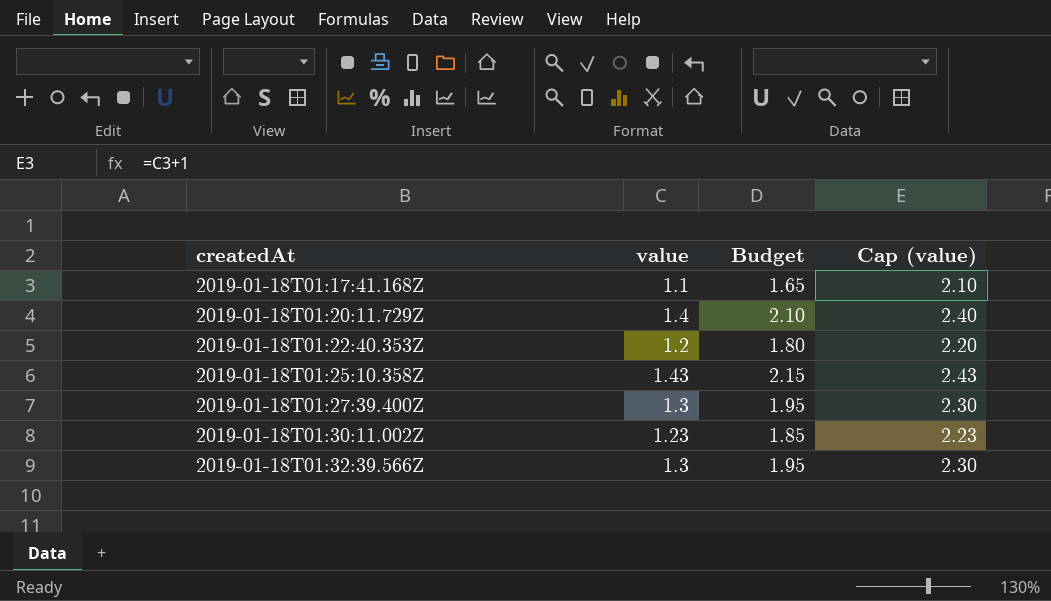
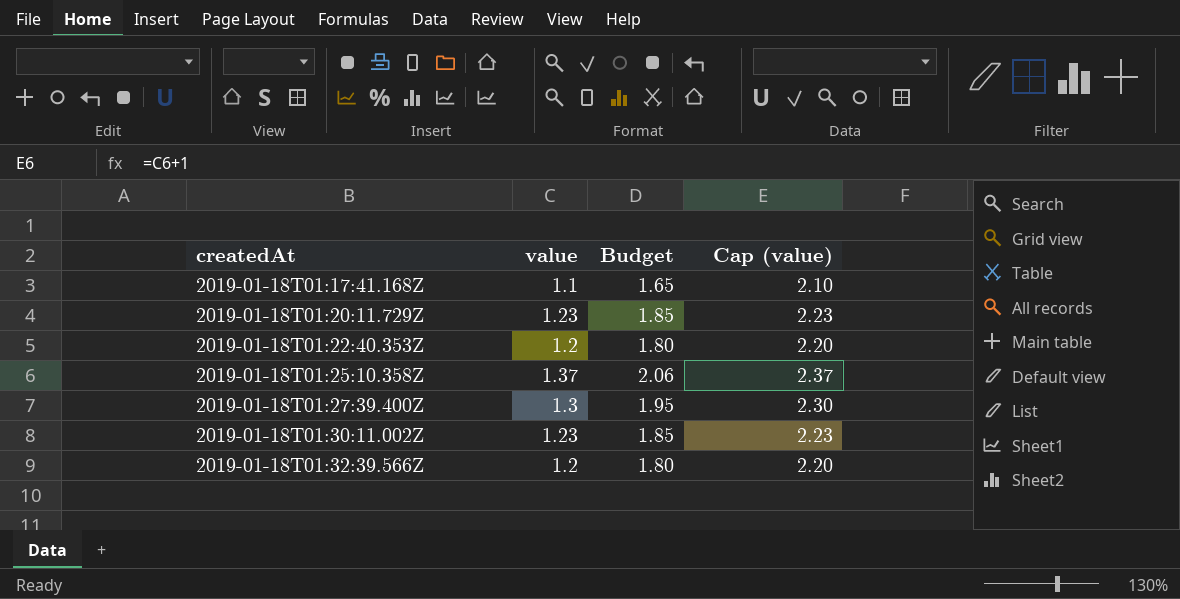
2019-01-18T01:20:11.729Z | value: 1.4 -> 1.23
2019-01-18T01:20:11.729Z | Budget: 2.10 -> 1.85
2019-01-18T01:20:11.729Z | Cap (value): 2.40 -> 2.23
2019-01-18T01:25:10.358Z | value: 1.43 -> 1.37
2019-01-18T01:25:10.358Z | Budget: 2.15 -> 2.06
2019-01-18T01:25:10.358Z | Cap (value): 2.43 -> 2.37
2019-01-18T01:32:39.566Z | value: 1.3 -> 1.2
2019-01-18T01:32:39.566Z | Budget: 1.95 -> 1.80
2019-01-18T01:32:39.566Z | Cap (value): 2.30 -> 2.20

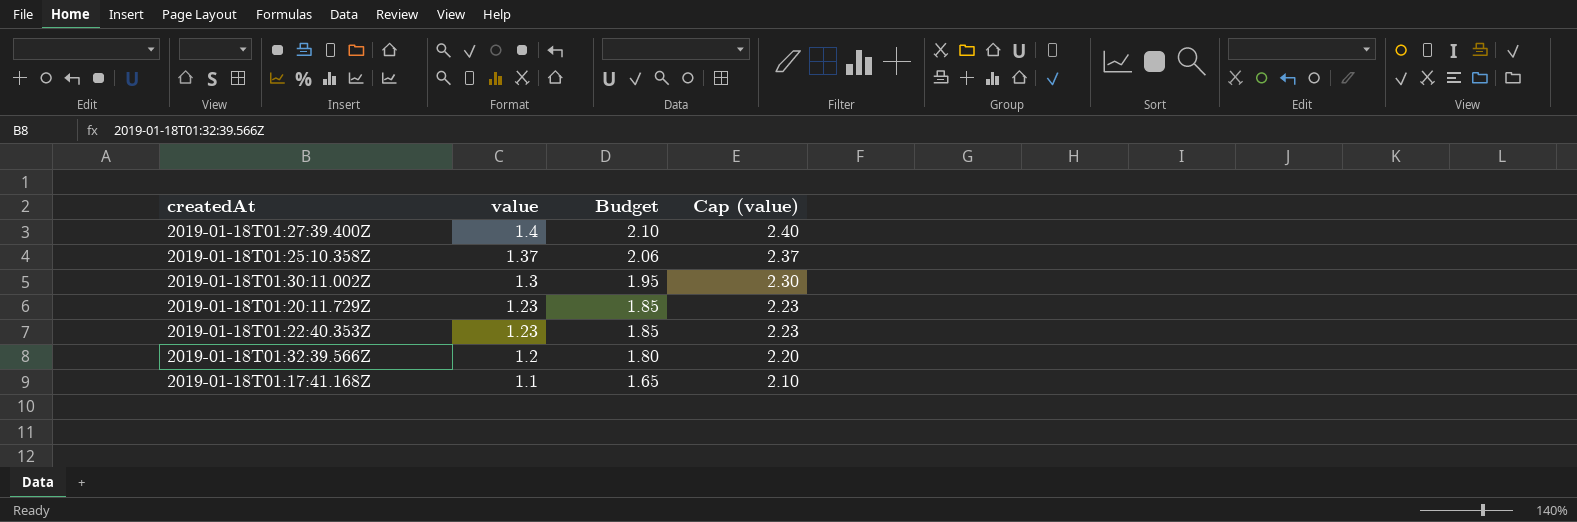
row order: createdAt ascending -> value descending
2019-01-18T01:27:39.400Z | value: 1.3 -> 1.4
2019-01-18T01:27:39.400Z | Budget: 1.95 -> 2.10
2019-01-18T01:27:39.400Z | Cap (value): 2.30 -> 2.40
2019-01-18T01:30:11.002Z | value: 1.23 -> 1.3
2019-01-18T01:30:11.002Z | Budget: 1.85 -> 1.95
2019-01-18T01:30:11.002Z | Cap (value): 2.23 -> 2.30
2019-01-18T01:22:40.353Z | value: 1.2 -> 1.23
2019-01-18T01:22:40.353Z | Budget: 1.80 -> 1.85
2019-01-18T01:22:40.353Z | Cap (value): 2.20 -> 2.23

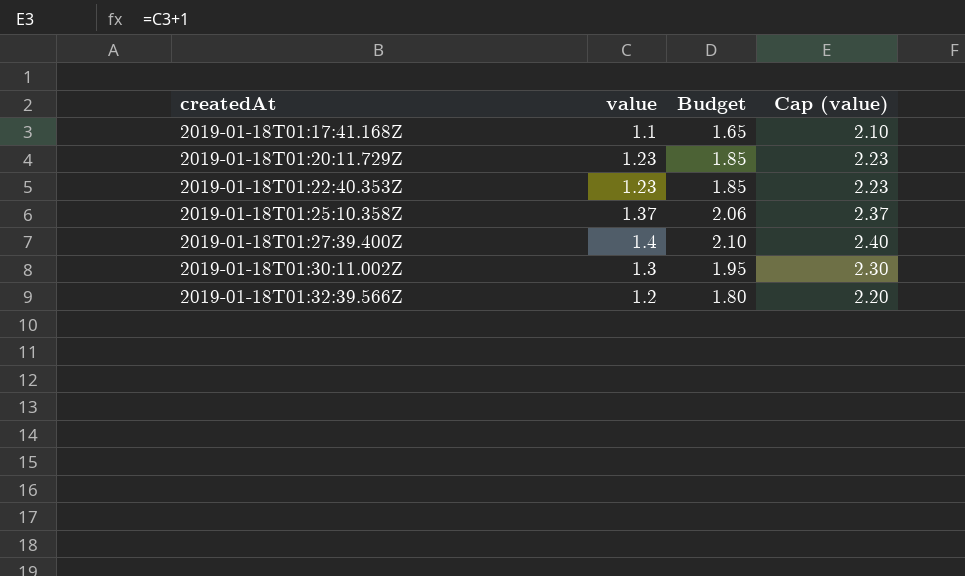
row order: value descending -> createdAt ascending

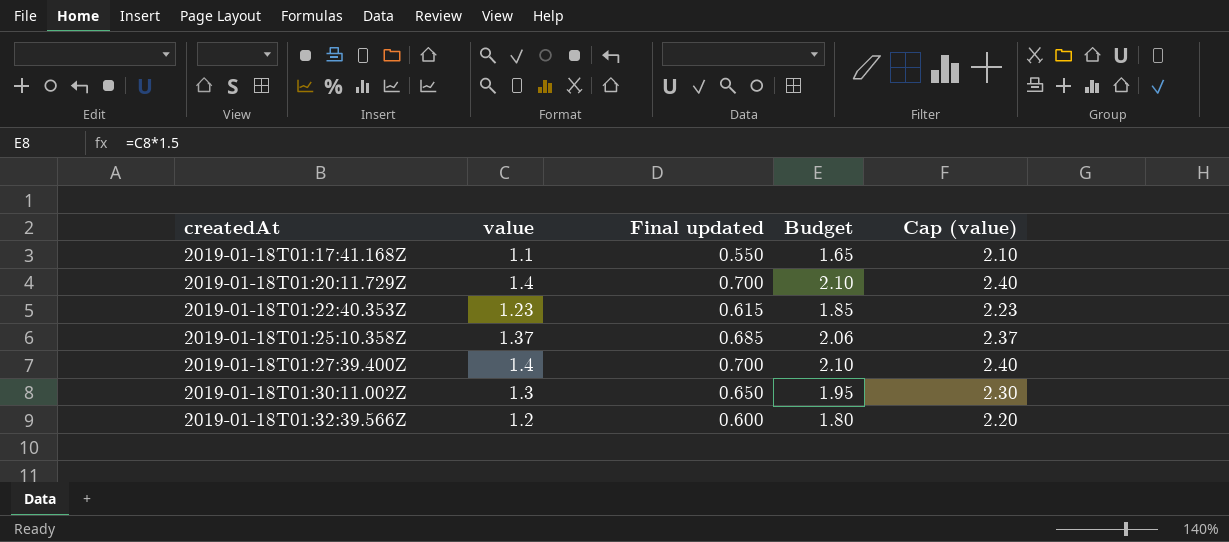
column Final updated | formula: none -> [value] * 0.5
2019-01-18T01:20:11.729Z | value: 1.23 -> 1.4
2019-01-18T01:20:11.729Z | Budget: 1.85 -> 2.10
2019-01-18T01:20:11.729Z | Cap (value): 2.23 -> 2.40

